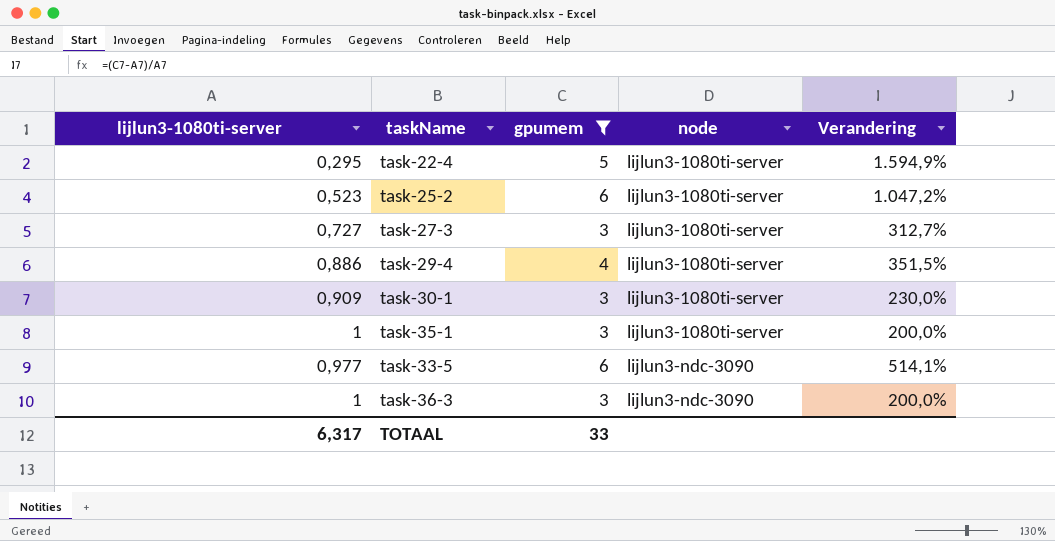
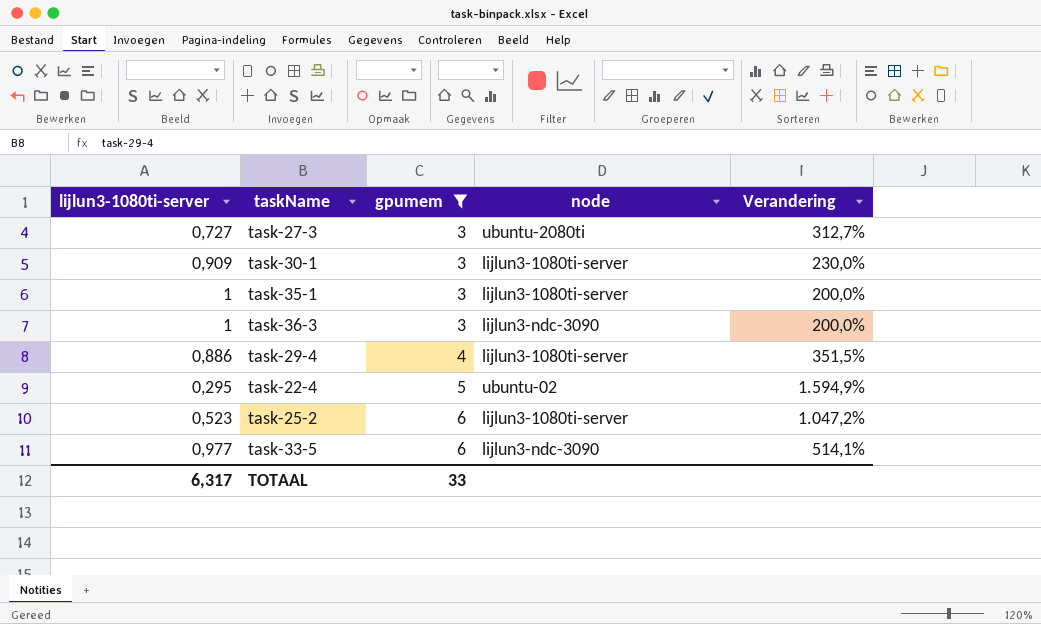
row order: node ascending -> gpumem ascending
task-27-3 | node: lijlun3-1080ti-server -> ubuntu-2080ti
task-22-4 | node: lijlun3-1080ti-server -> ubuntu-02

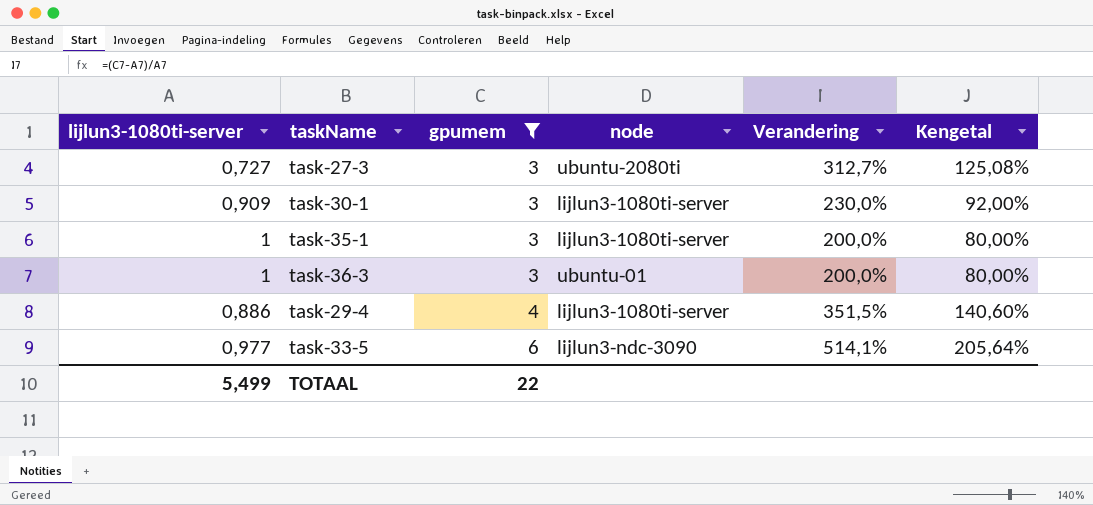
column Kengetal | formula: none -> [Verandering] * 0,4
row task-22-4: 0,295 | 5 | ubuntu-02 | 1.594,9% -> none
row task-25-2: 0,523 | 6 | lijlun3-1080ti-server | 1.047,2% -> none
task-36-3 | node: lijlun3-ndc-3090 -> ubuntu-01
TOTAAL | lijlun3-1080ti-server: 6,317 -> 5,499
TOTAAL | gpumem: 33 -> 22

